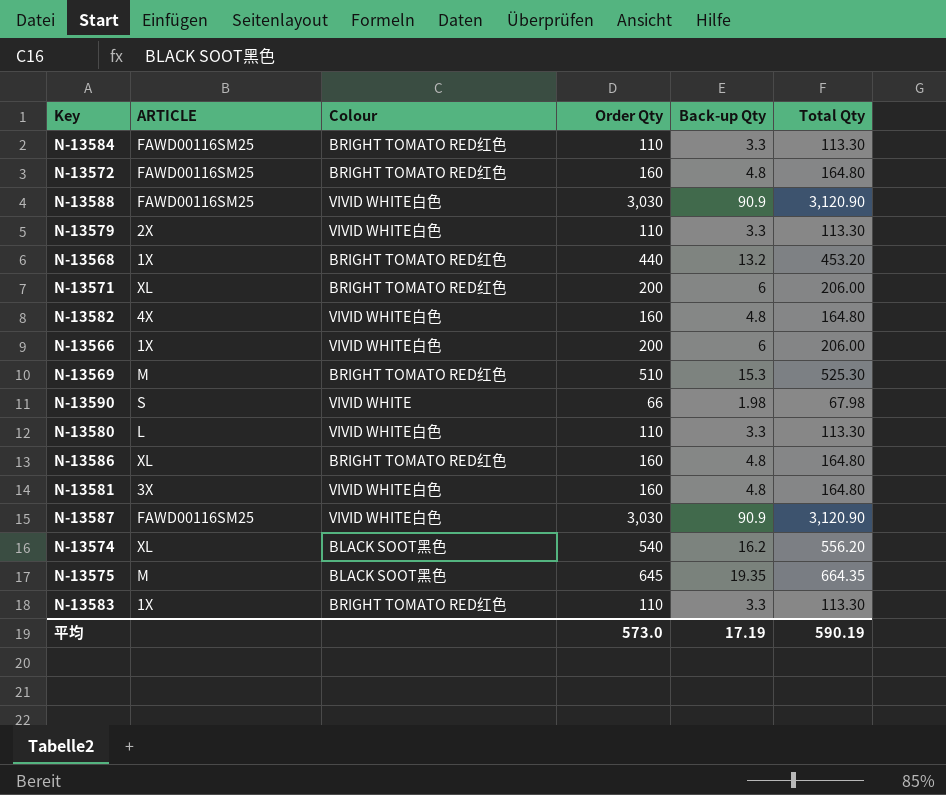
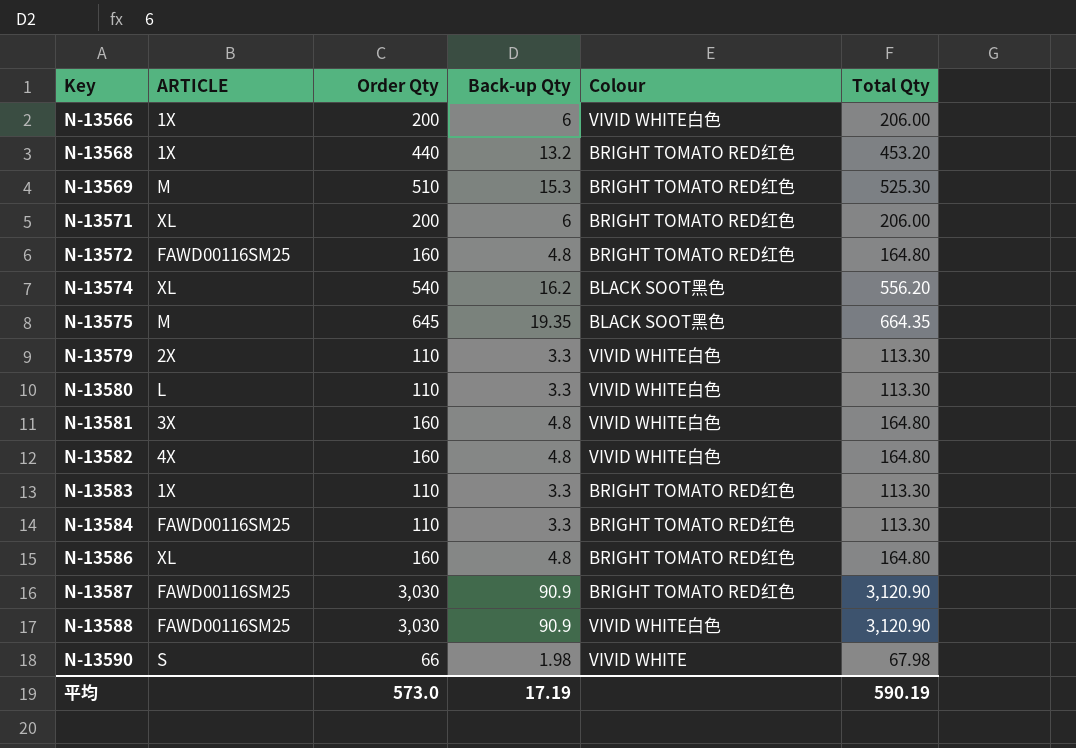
row order: none -> Key ascending
column Colour | position: 3 -> 5
N-13587 | Colour: VIVID WHITE白色 -> BRIGHT TOMATO RED红色

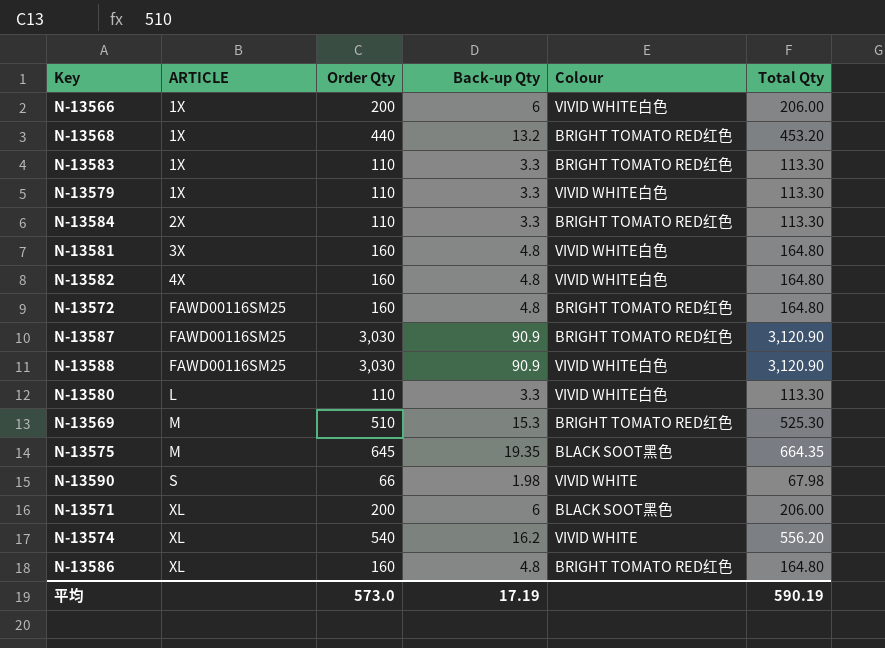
row order: Key ascending -> ARTICLE ascending
N-13579 | ARTICLE: 2X -> 1X
N-13584 | ARTICLE: FAWD00116SM25 -> 2X
N-13571 | Colour: BRIGHT TOMATO RED红色 -> BLACK SOOT黑色
N-13574 | Colour: BLACK SOOT黑色 -> VIVID WHITE

